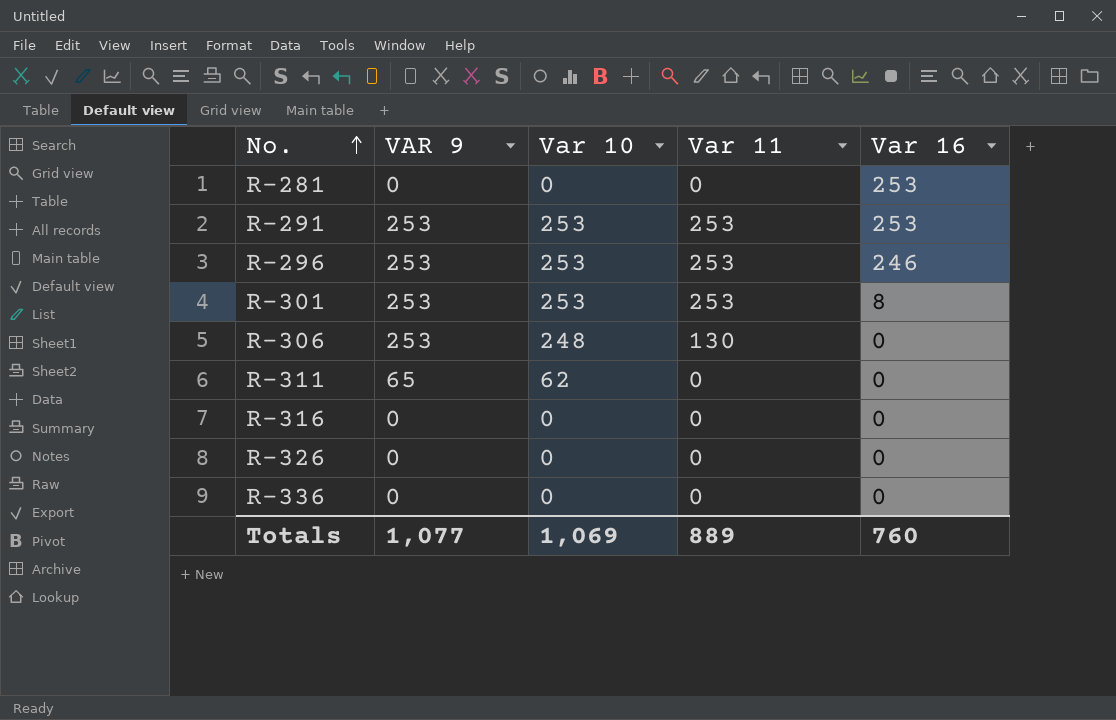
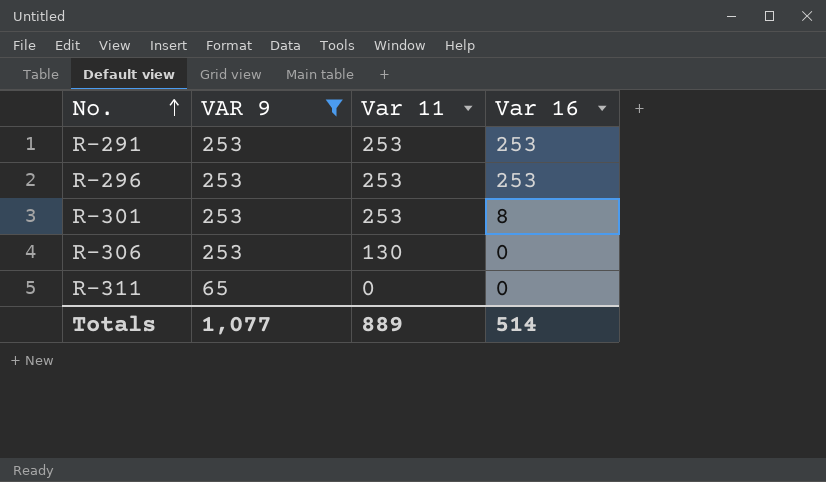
filter: none -> VAR 9 != 0
column Var 10 | position: 3 -> none
R-296 | Var 16: 246 -> 253
Totals | Var 16: 760 -> 514

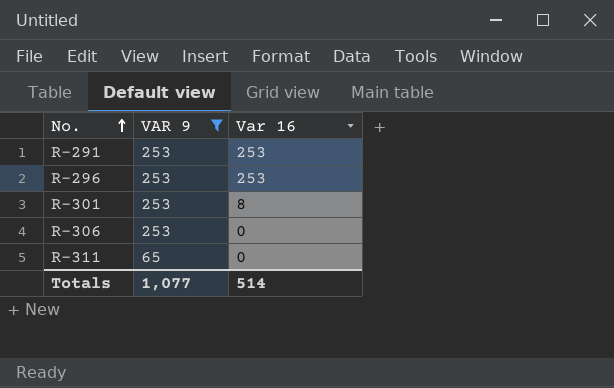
column Var 11 | position: 3 -> none

